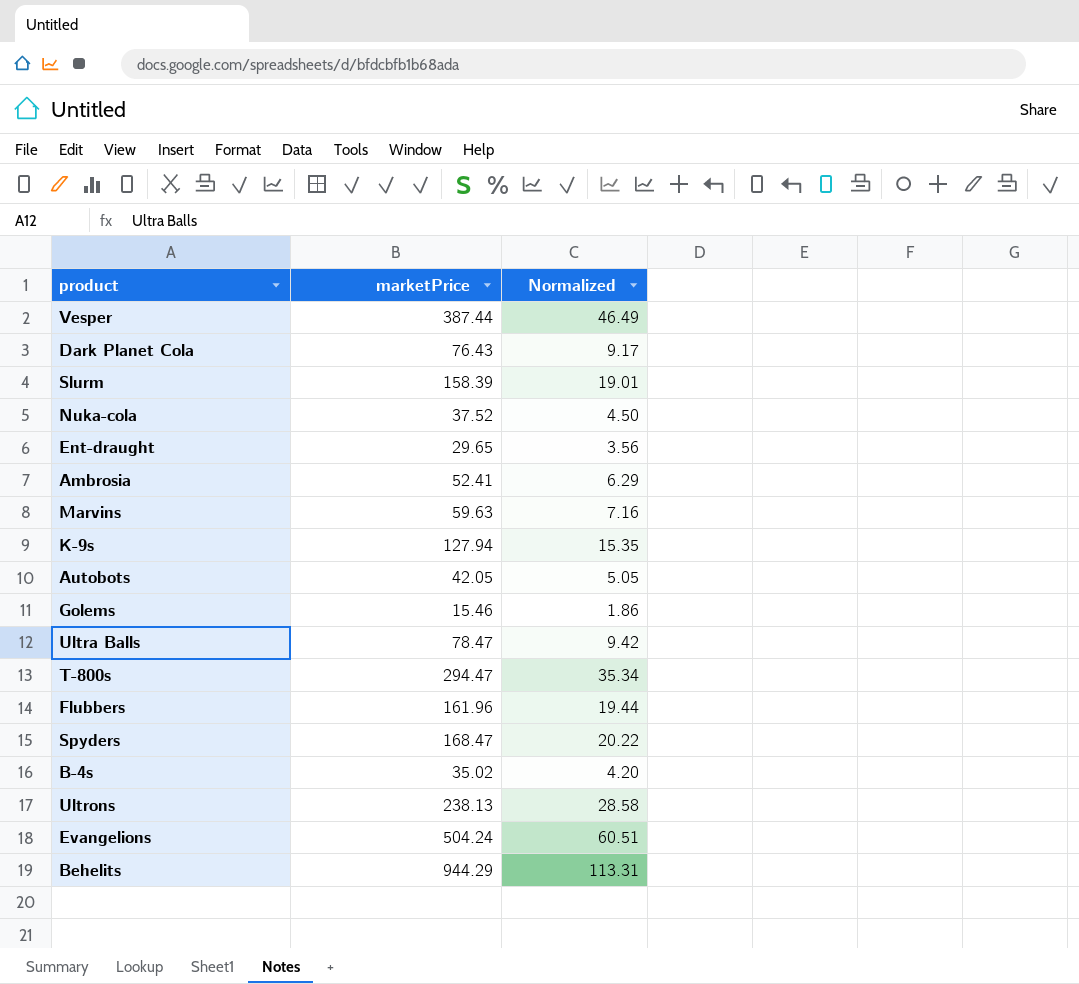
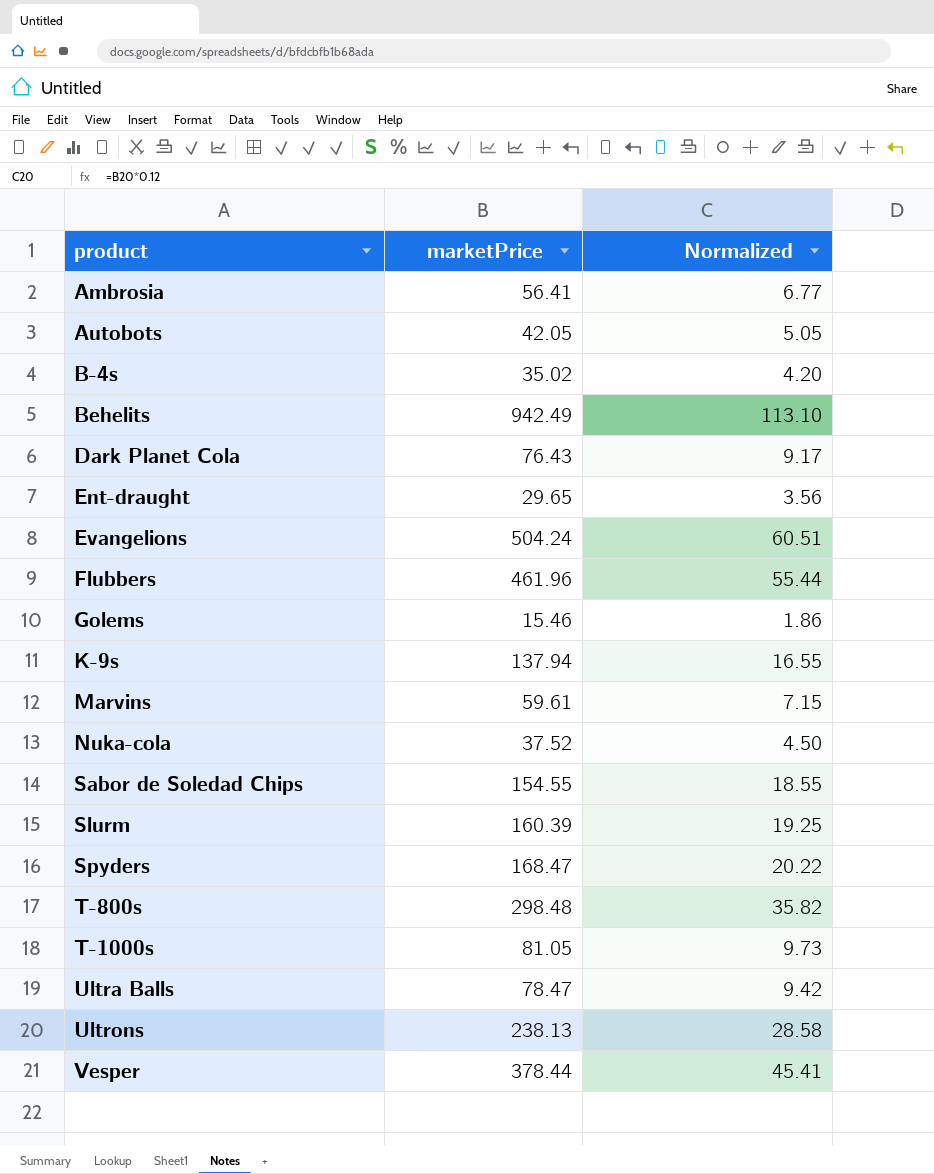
row order: none -> product ascending
Ambrosia | marketPrice: 52.41 -> 56.41
Ambrosia | Normalized: 6.29 -> 6.77
Behelits | marketPrice: 944.29 -> 942.49
Behelits | Normalized: 113.31 -> 113.10
Flubbers | marketPrice: 161.96 -> 461.96
Flubbers | Normalized: 19.44 -> 55.44
K-9s | marketPrice: 127.94 -> 137.94
K-9s | Normalized: 15.35 -> 16.55
Marvins | marketPrice: 59.63 -> 59.61
Marvins | Normalized: 7.16 -> 7.15
row Sabor de Soledad Chips: none -> 154.55 | 18.55
Slurm | marketPrice: 158.39 -> 160.39
Slurm | Normalized: 19.01 -> 19.25
T-800s | marketPrice: 294.47 -> 298.48
T-800s | Normalized: 35.34 -> 35.82
row T-1000s: none -> 81.05 | 9.73
Vesper | marketPrice: 387.44 -> 378.44
Vesper | Normalized: 46.49 -> 45.41

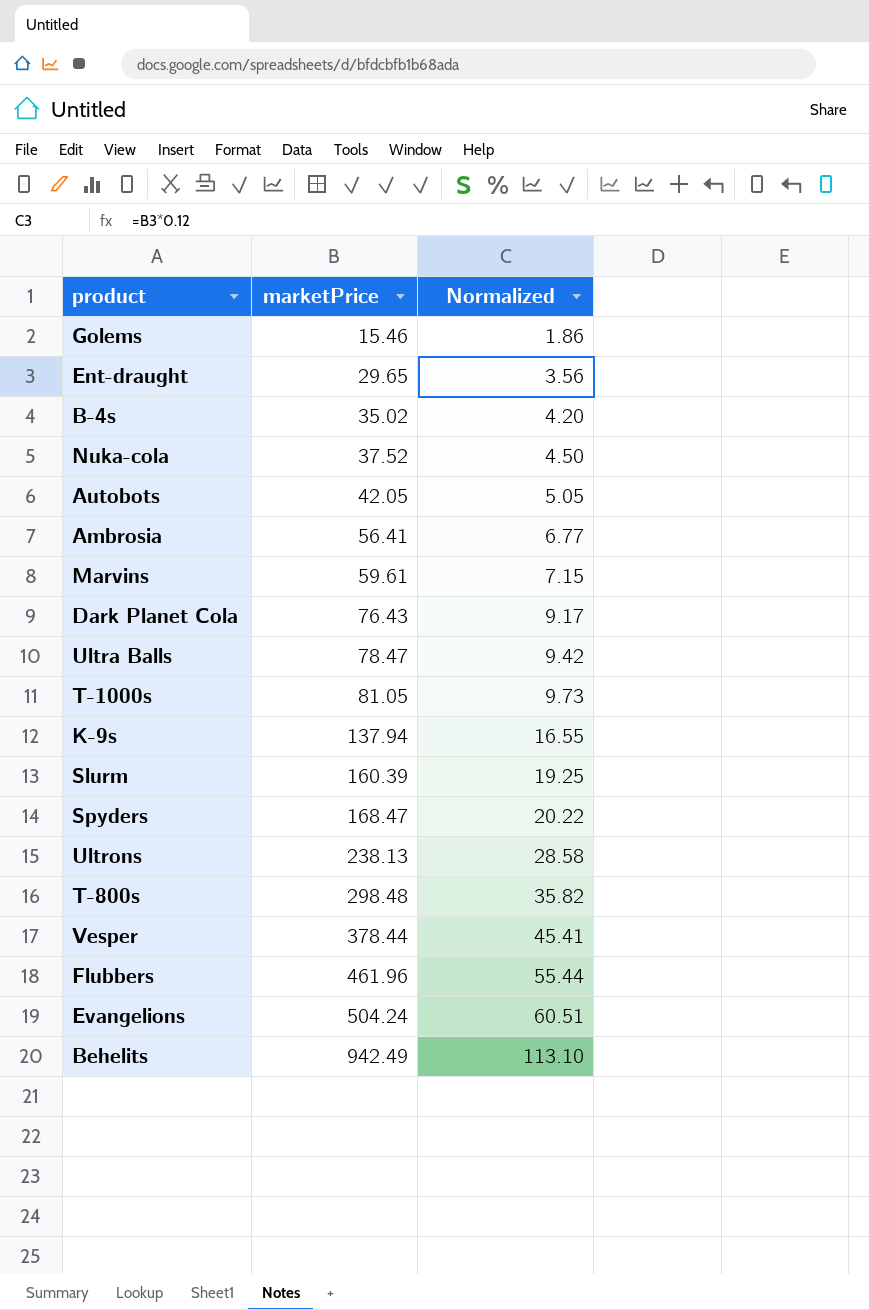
row order: product ascending -> marketPrice ascending
row Sabor de Soledad Chips: 154.55 | 18.55 -> none

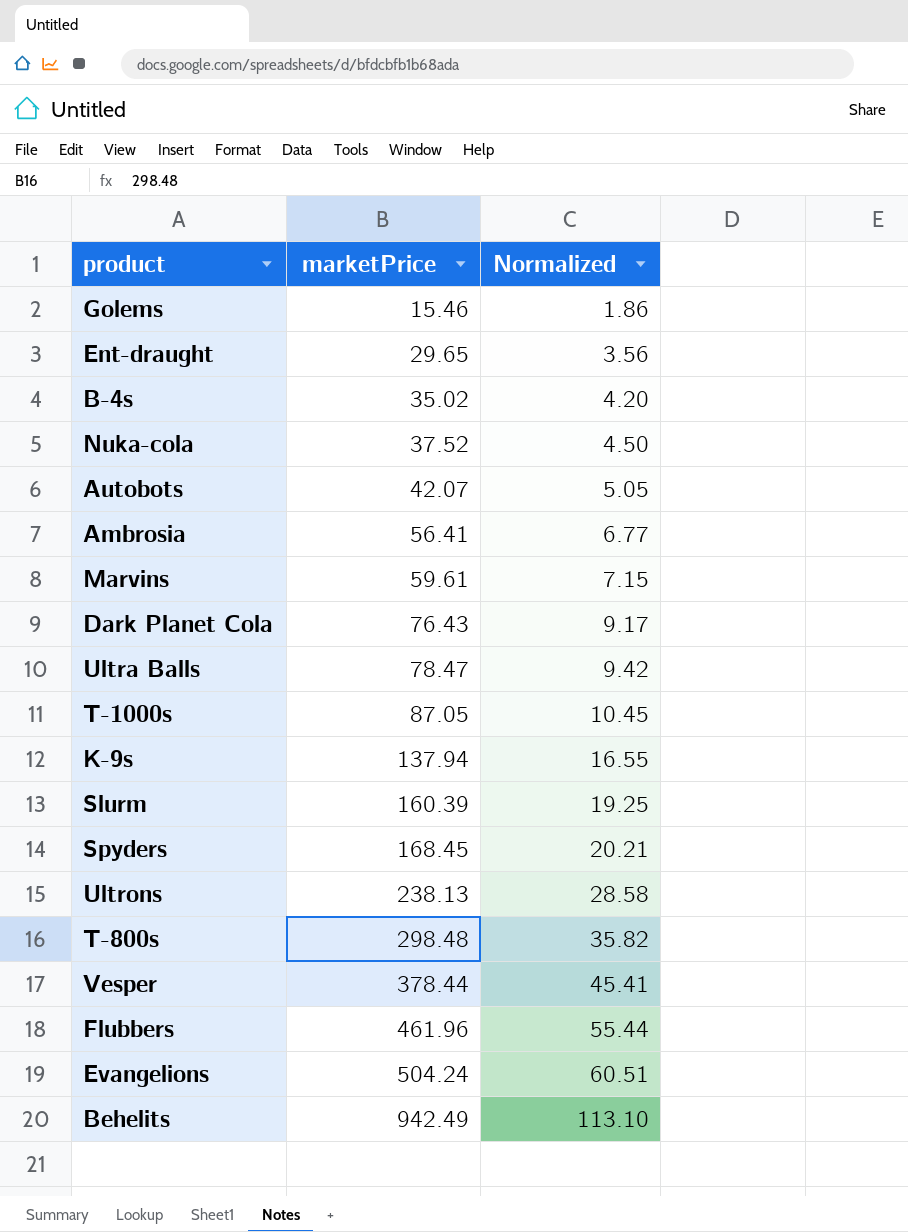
Autobots | marketPrice: 42.05 -> 42.07
T-1000s | marketPrice: 81.05 -> 87.05
T-1000s | Normalized: 9.73 -> 10.45
Spyders | marketPrice: 168.47 -> 168.45
Spyders | Normalized: 20.22 -> 20.21

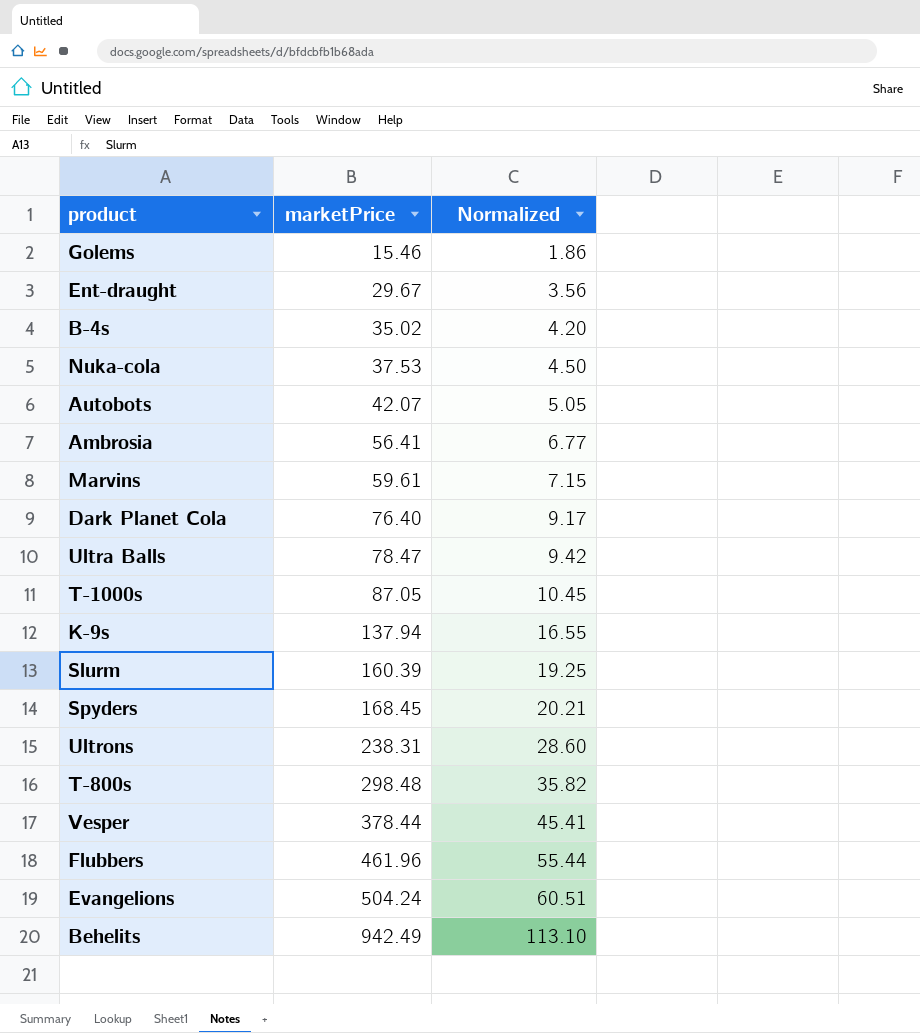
Ent-draught | marketPrice: 29.65 -> 29.67
Nuka-cola | marketPrice: 37.52 -> 37.53
Dark Planet Cola | marketPrice: 76.43 -> 76.40
Ultrons | marketPrice: 238.13 -> 238.31
Ultrons | Normalized: 28.58 -> 28.60

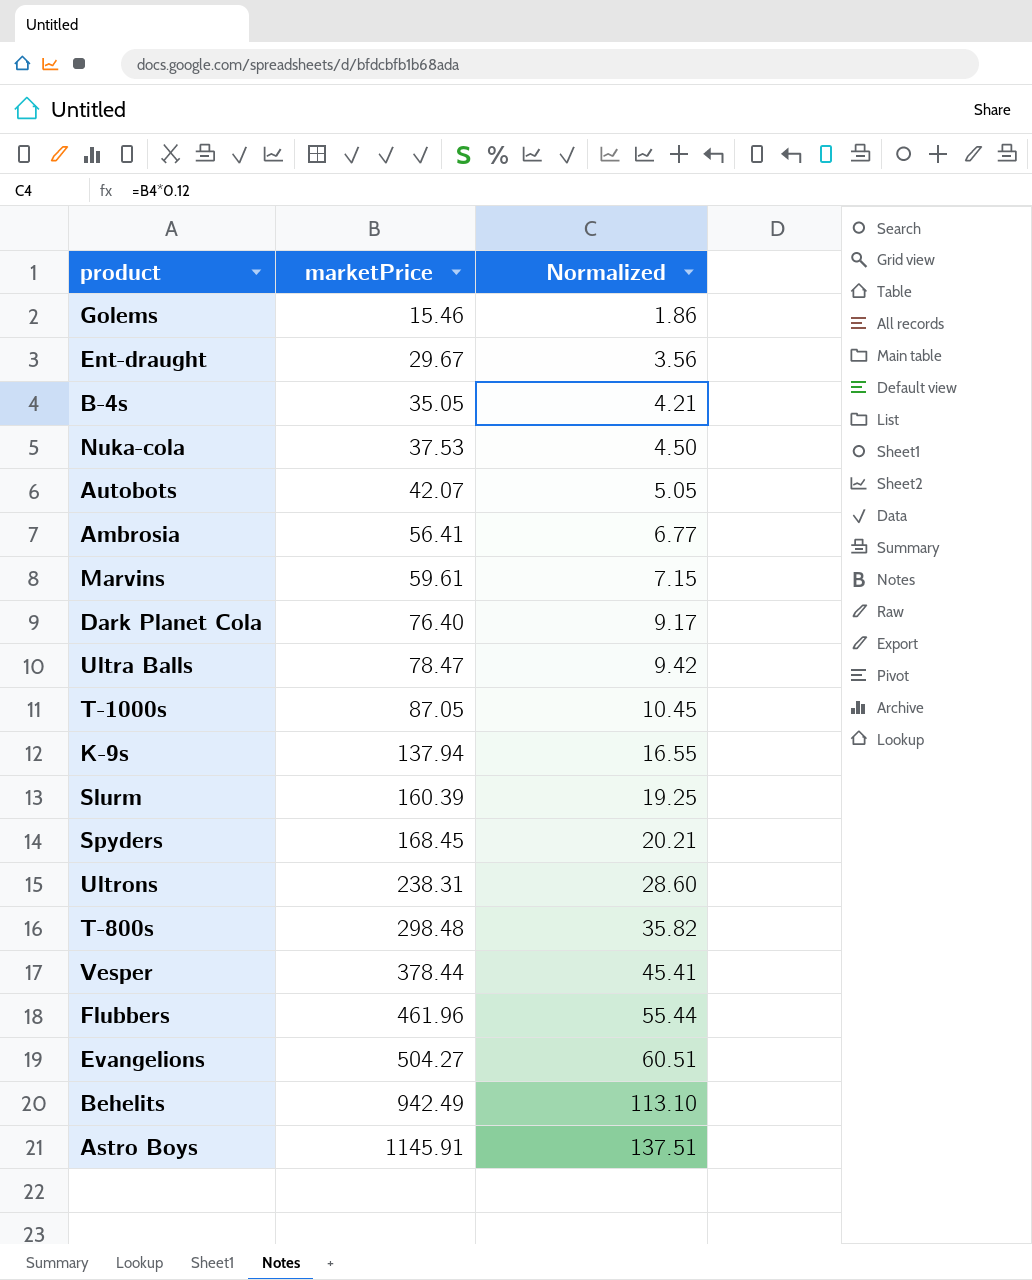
B-4s | marketPrice: 35.02 -> 35.05
B-4s | Normalized: 4.20 -> 4.21
Evangelions | marketPrice: 504.24 -> 504.27
row Astro Boys: none -> 1145.91 | 137.51

